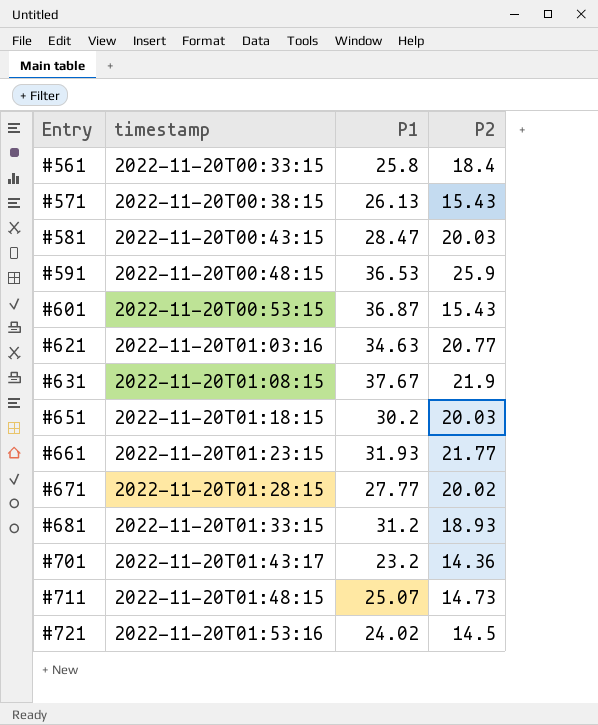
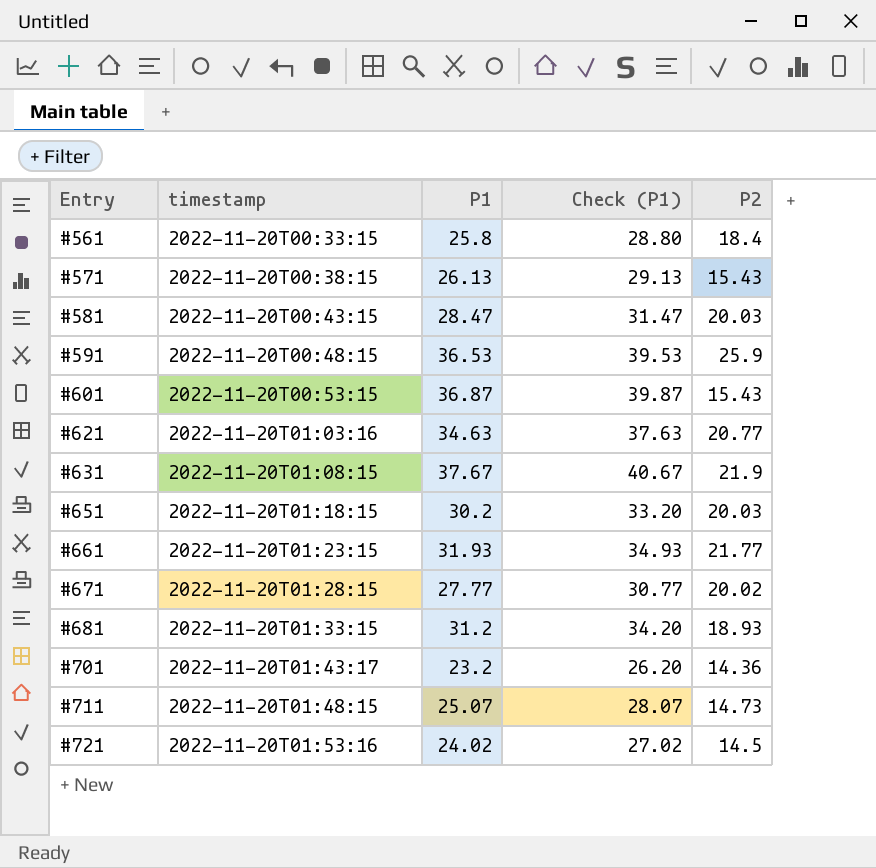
column Check (P1) | formula: none -> [P1] + 3

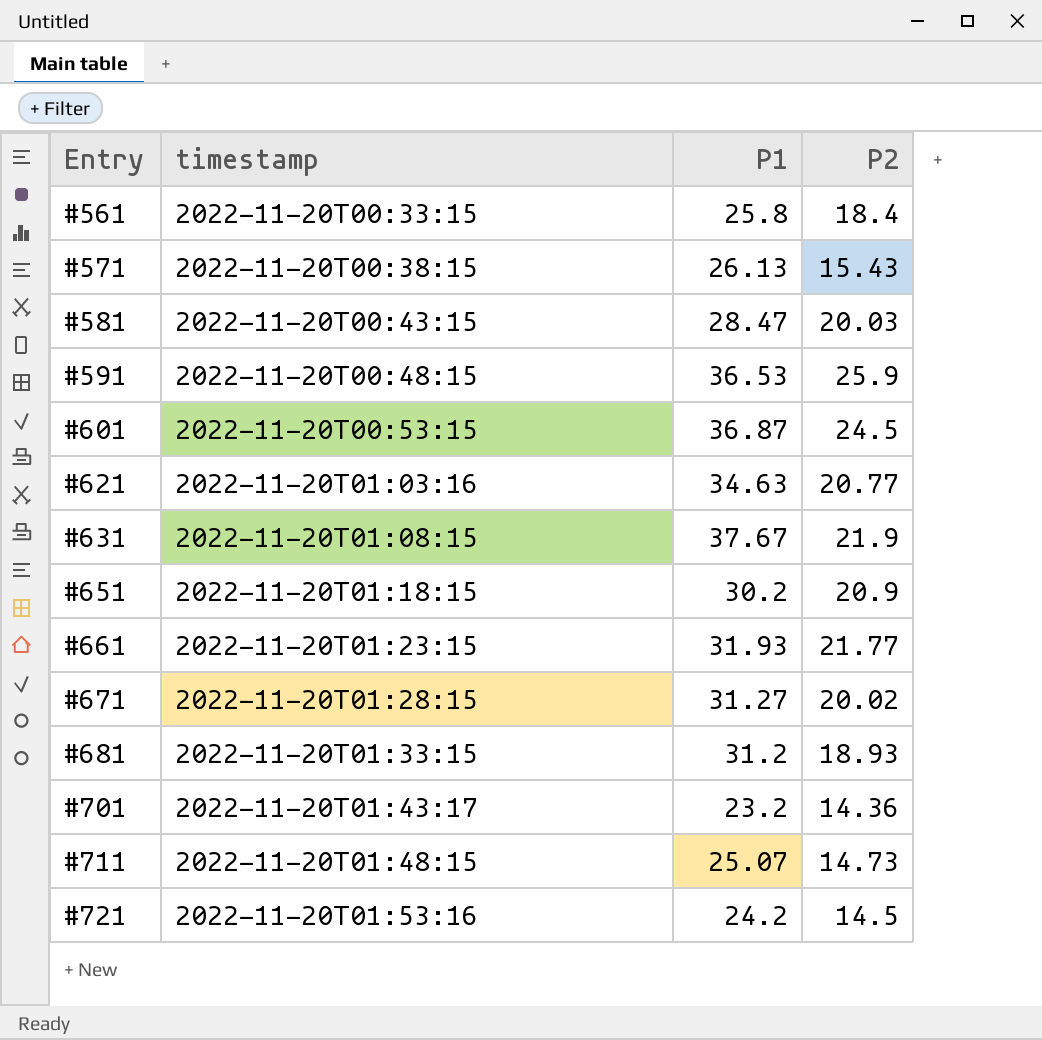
column Check (P1) | formula: [P1] + 3 -> none
#601 | P2: 15.43 -> 24.5
#651 | P2: 20.03 -> 20.9
#671 | P1: 27.77 -> 31.27
#721 | P1: 24.02 -> 24.2

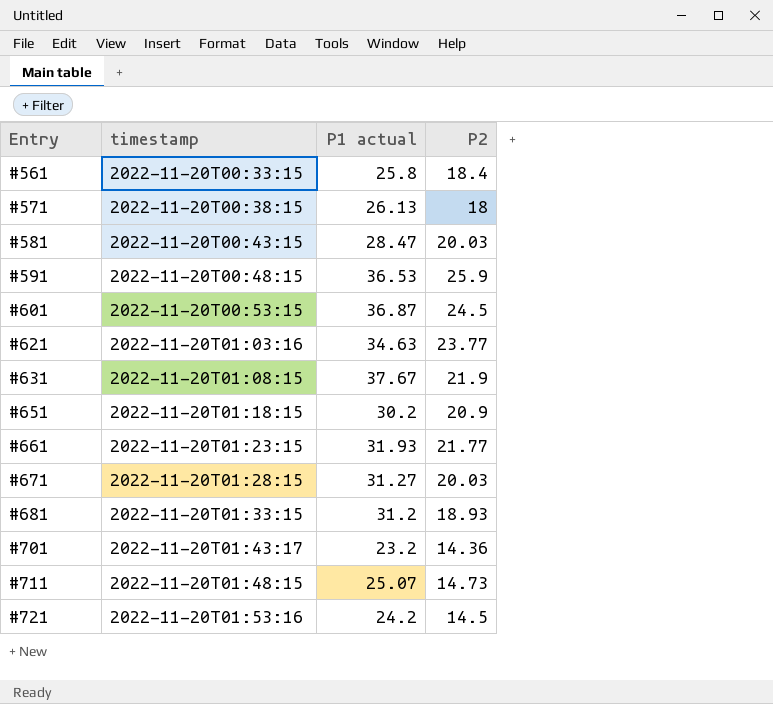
column name: P1 -> P1 actual
#571 | P2: 15.43 -> 18
#621 | P2: 20.77 -> 23.77
#671 | P2: 20.02 -> 20.03

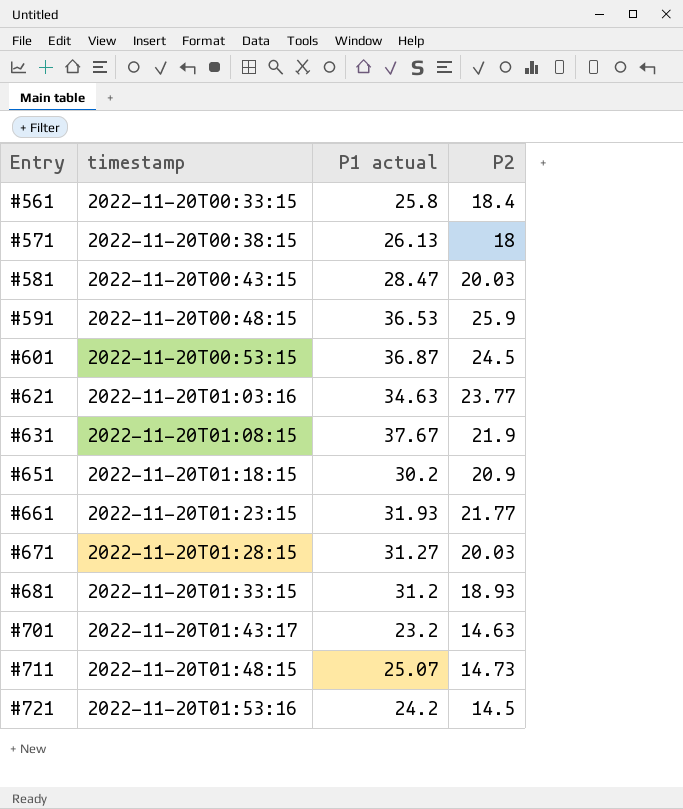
#701 | P2: 14.36 -> 14.63

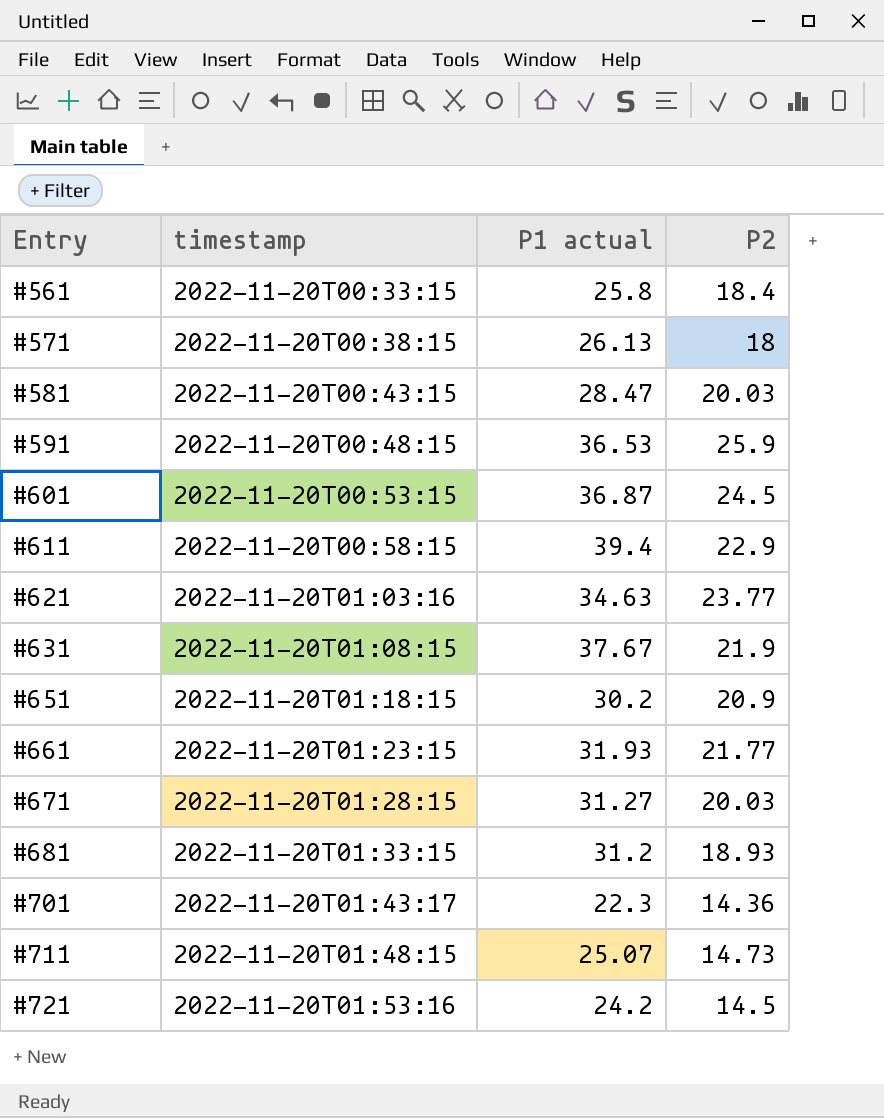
row #611: none -> 2022-11-20T00:58:15 | 39.4 | 22.9
#701 | P1 actual: 23.2 -> 22.3
#701 | P2: 14.63 -> 14.36

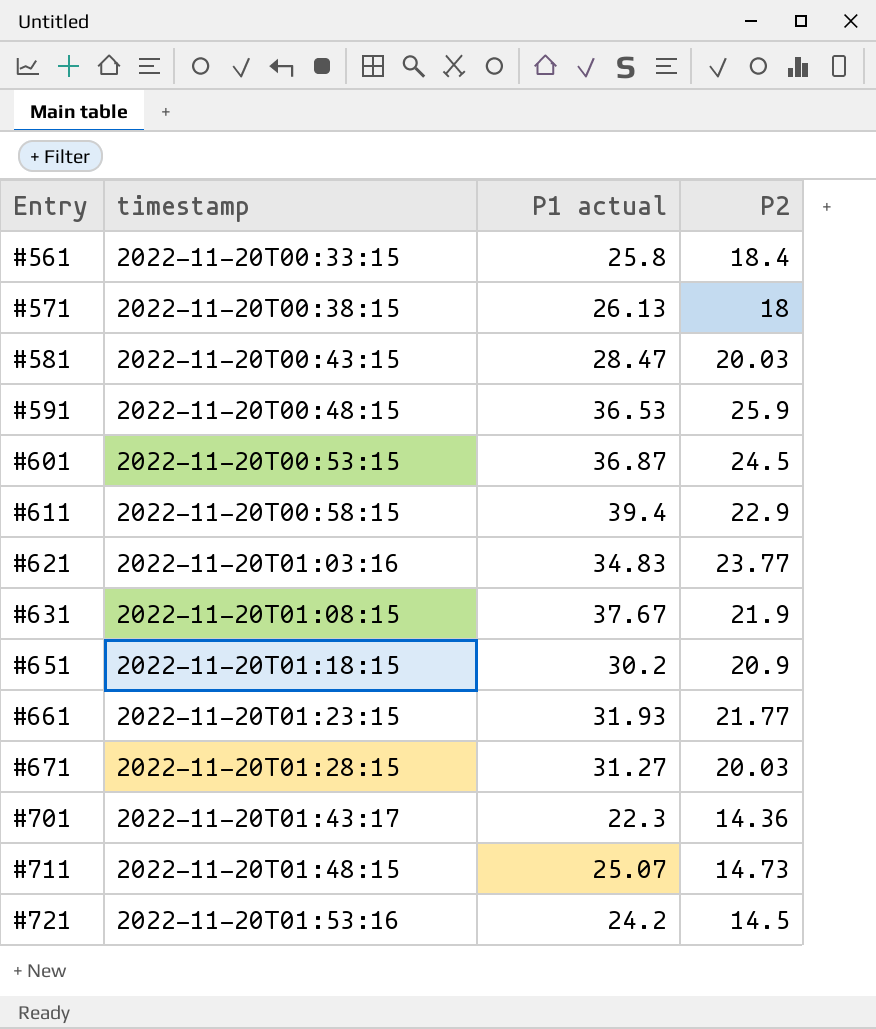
row #681: 2022-11-20T01:33:15 | 31.2 | 18.93 -> none
#621 | P1 actual: 34.63 -> 34.83

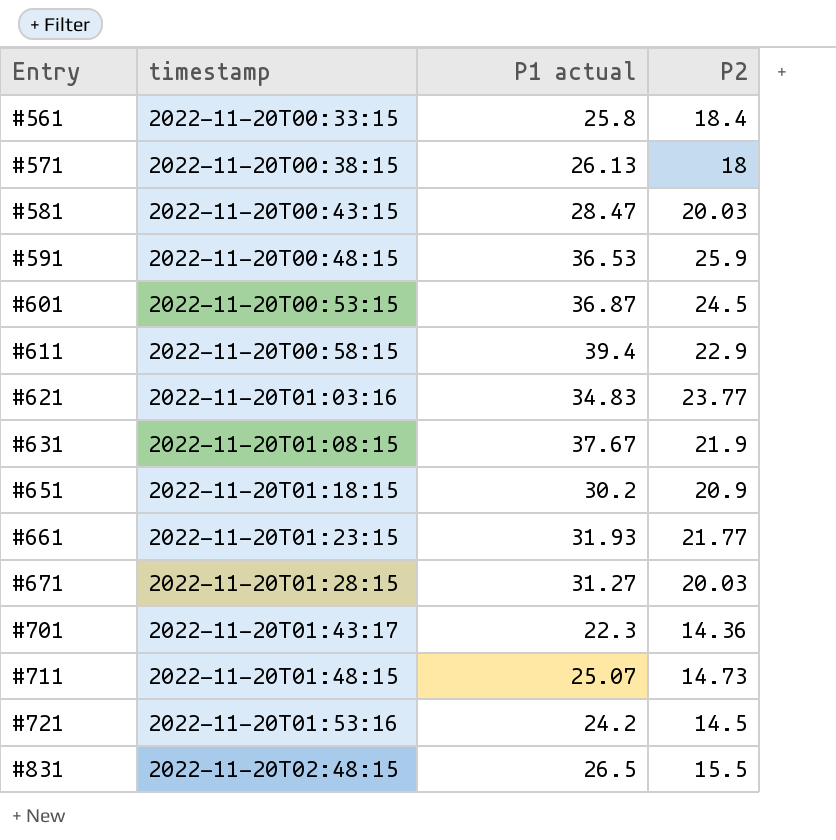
row #831: none -> 2022-11-20T02:48:15 | 26.5 | 15.5

